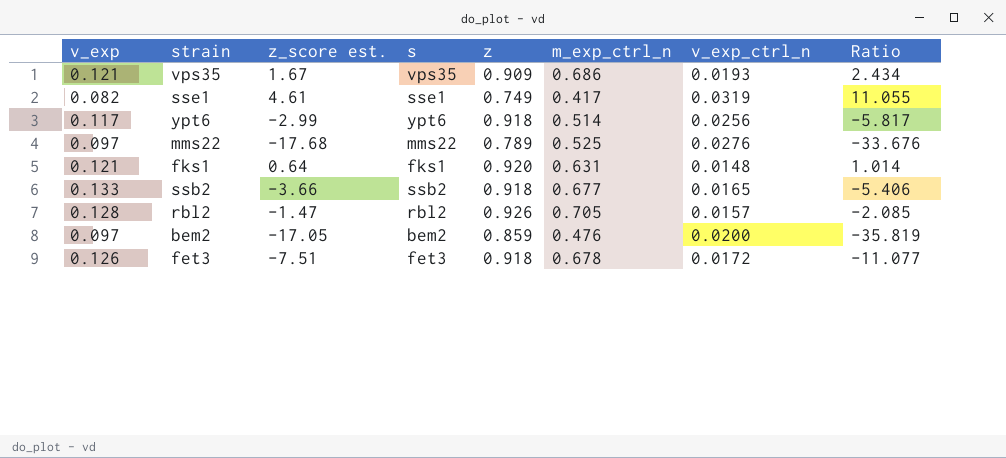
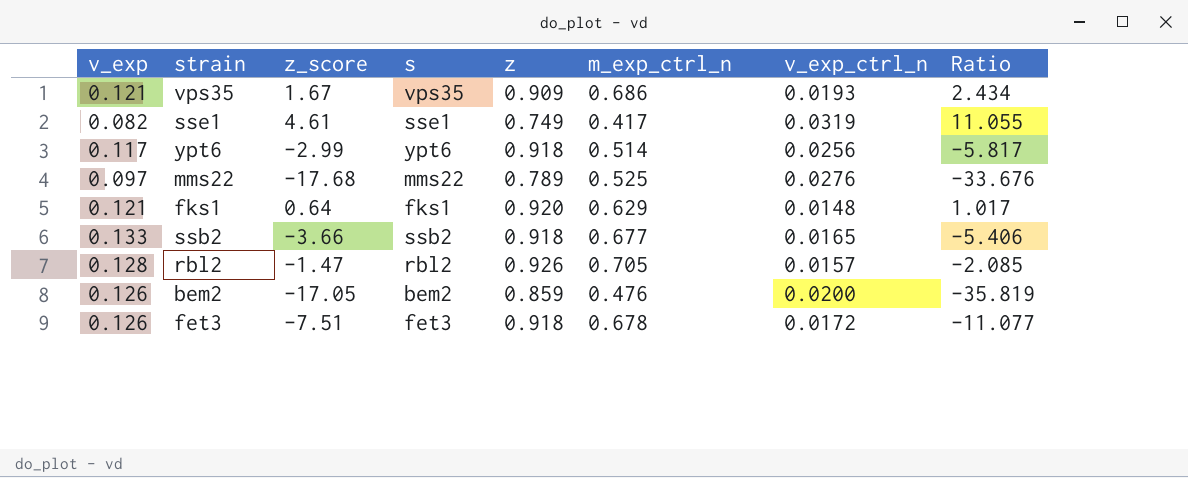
column name: z_score est. -> z_score
fks1 | m_exp_ctrl_n: 0.631 -> 0.629
fks1 | Ratio: 1.014 -> 1.017
bem2 | v_exp: 0.097 -> 0.126

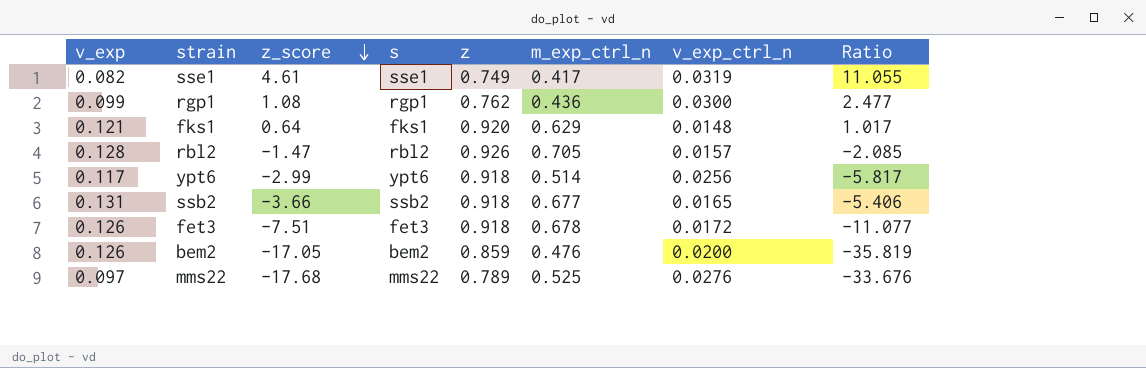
row order: none -> z_score descending
row vps35: 0.121 | 1.67 | vps35 | 0.909 | 0.686 | 0.0193 | 2.434 -> none
row rgp1: none -> 0.099 | 1.08 | rgp1 | 0.762 | 0.436 | 0.0300 | 2.477
ssb2 | v_exp: 0.133 -> 0.131

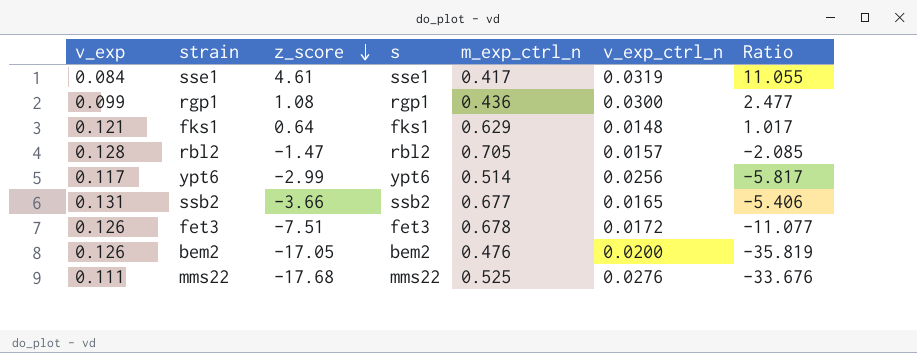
column z | position: 5 -> none
sse1 | v_exp: 0.082 -> 0.084
mms22 | v_exp: 0.097 -> 0.111

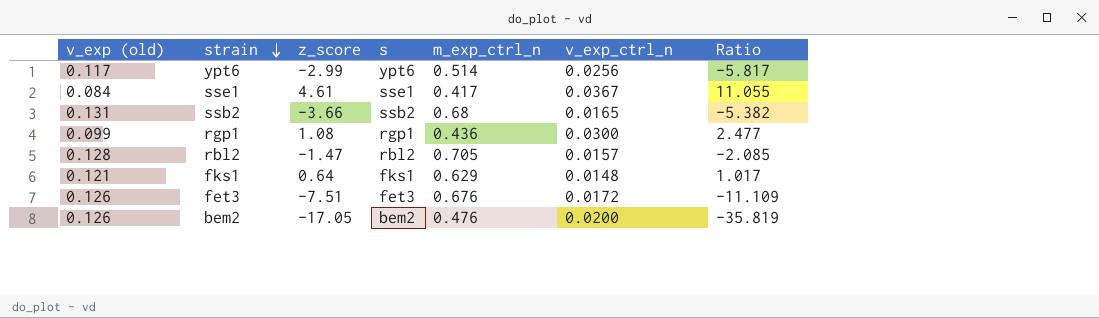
row order: z_score descending -> strain descending
column name: v_exp -> v_exp (old)
row mms22: 0.111 | -17.68 | mms22 | 0.525 | 0.0276 | -33.676 -> none
sse1 | v_exp_ctrl_n: 0.0319 -> 0.0367
ssb2 | m_exp_ctrl_n: 0.677 -> 0.68
ssb2 | Ratio: -5.406 -> -5.382
fet3 | m_exp_ctrl_n: 0.678 -> 0.676
fet3 | Ratio: -11.077 -> -11.109

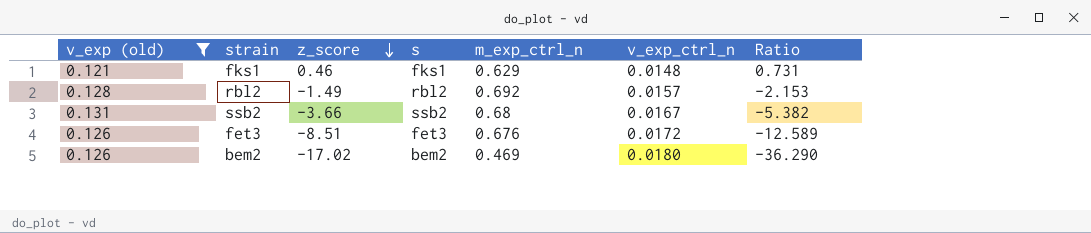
filter: none -> v_exp (old) >= 0.121
row order: strain descending -> z_score descending
fks1 | z_score: 0.64 -> 0.46
fks1 | Ratio: 1.017 -> 0.731
rbl2 | z_score: -1.47 -> -1.49
rbl2 | m_exp_ctrl_n: 0.705 -> 0.692
rbl2 | Ratio: -2.085 -> -2.153
ssb2 | v_exp_ctrl_n: 0.0165 -> 0.0167
fet3 | z_score: -7.51 -> -8.51
fet3 | Ratio: -11.109 -> -12.589
bem2 | z_score: -17.05 -> -17.02
bem2 | m_exp_ctrl_n: 0.476 -> 0.469
bem2 | v_exp_ctrl_n: 0.0200 -> 0.0180
bem2 | Ratio: -35.819 -> -36.290

